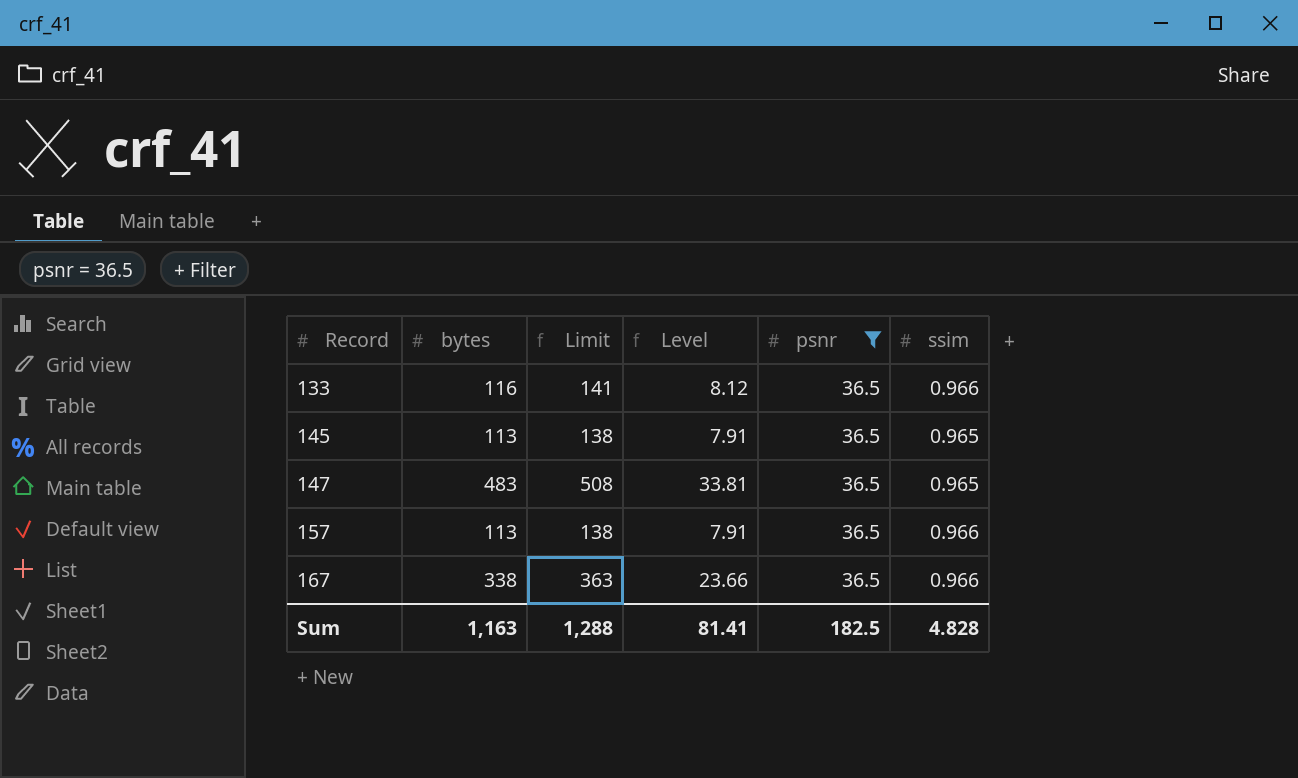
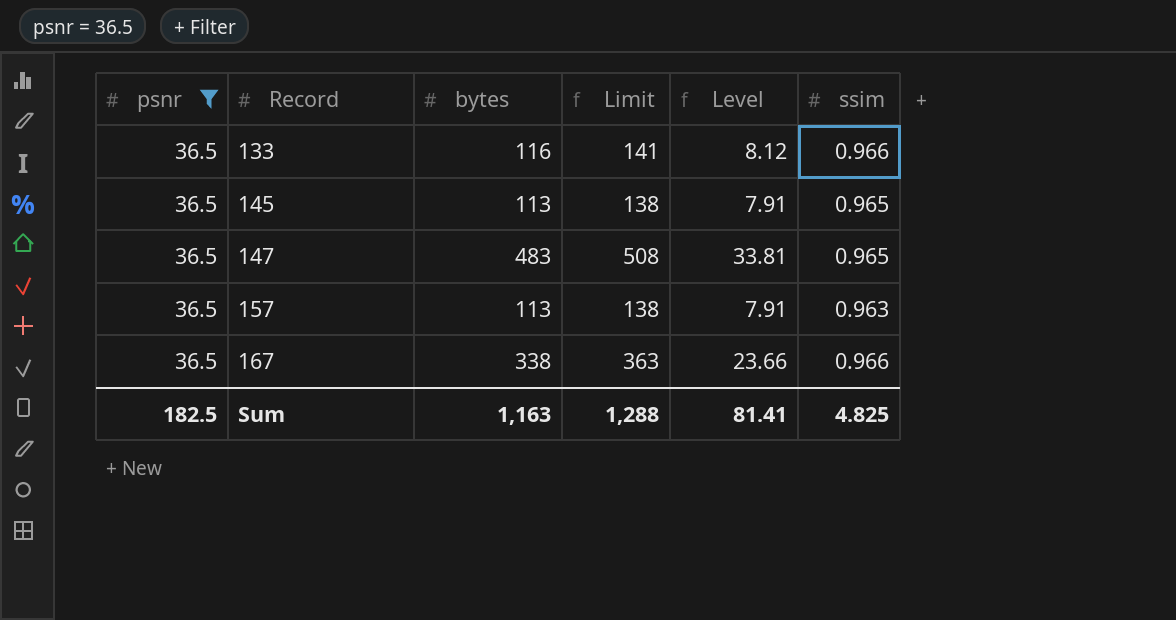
column psnr | position: 5 -> 1
157 | ssim: 0.966 -> 0.963
Sum | ssim: 4.828 -> 4.825

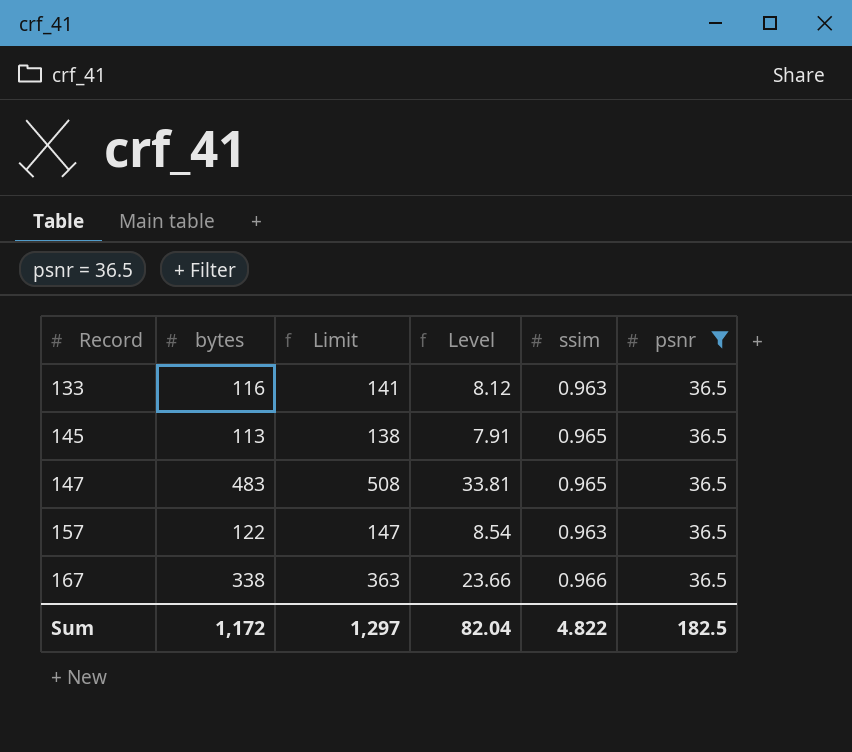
column psnr | position: 1 -> 6
133 | ssim: 0.966 -> 0.963
157 | bytes: 113 -> 122
157 | Limit: 138 -> 147
157 | Level: 7.91 -> 8.54
Sum | bytes: 1,163 -> 1,172
Sum | Limit: 1,288 -> 1,297
Sum | Level: 81.41 -> 82.04
Sum | ssim: 4.825 -> 4.822

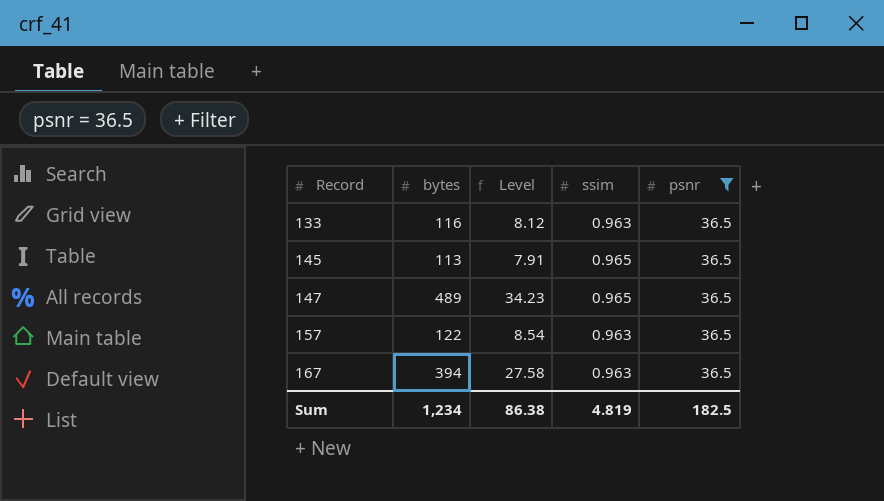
column Limit | formula: [bytes] + 25 -> none
147 | bytes: 483 -> 489
147 | Level: 33.81 -> 34.23
167 | bytes: 338 -> 394
167 | Level: 23.66 -> 27.58
167 | ssim: 0.966 -> 0.963
Sum | bytes: 1,172 -> 1,234
Sum | Level: 82.04 -> 86.38
Sum | ssim: 4.822 -> 4.819

